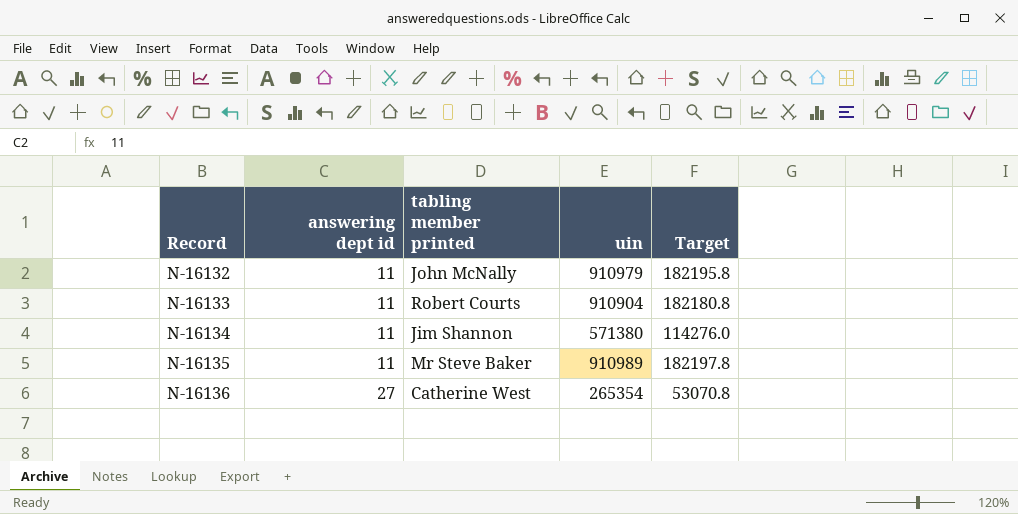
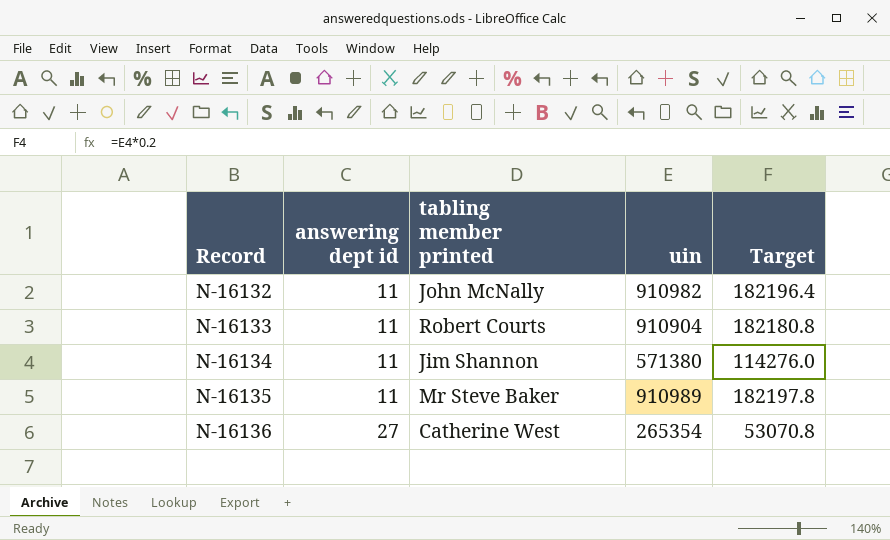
N-16132 | uin: 910979 -> 910982
N-16132 | Target: 182195.8 -> 182196.4

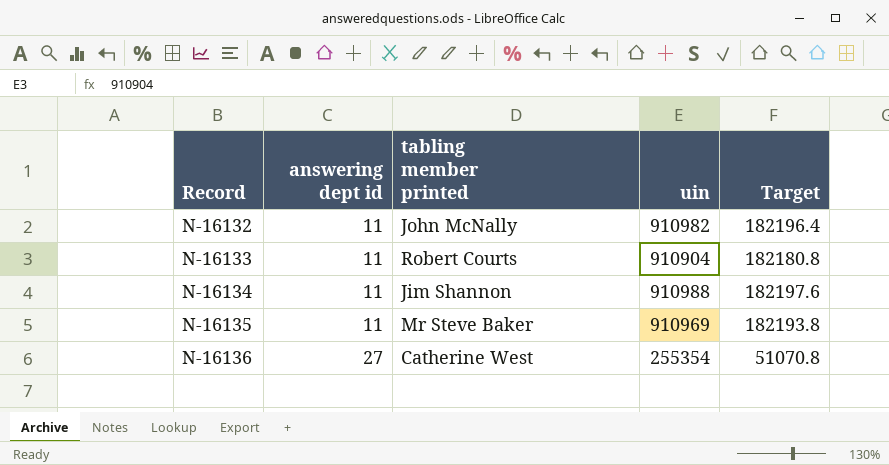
N-16134 | uin: 571380 -> 910988
N-16134 | Target: 114276.0 -> 182197.6
N-16135 | uin: 910989 -> 910969
N-16135 | Target: 182197.8 -> 182193.8
N-16136 | uin: 265354 -> 255354
N-16136 | Target: 53070.8 -> 51070.8

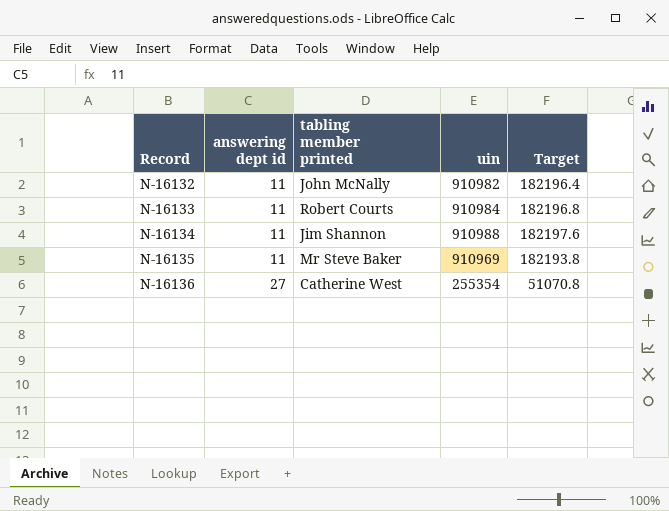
N-16133 | uin: 910904 -> 910984
N-16133 | Target: 182180.8 -> 182196.8

